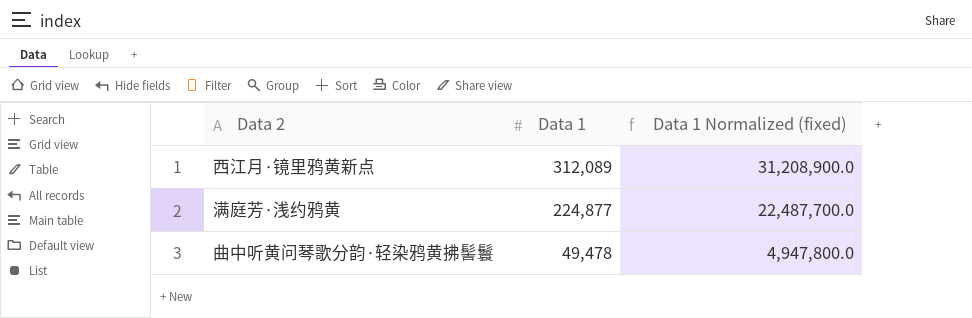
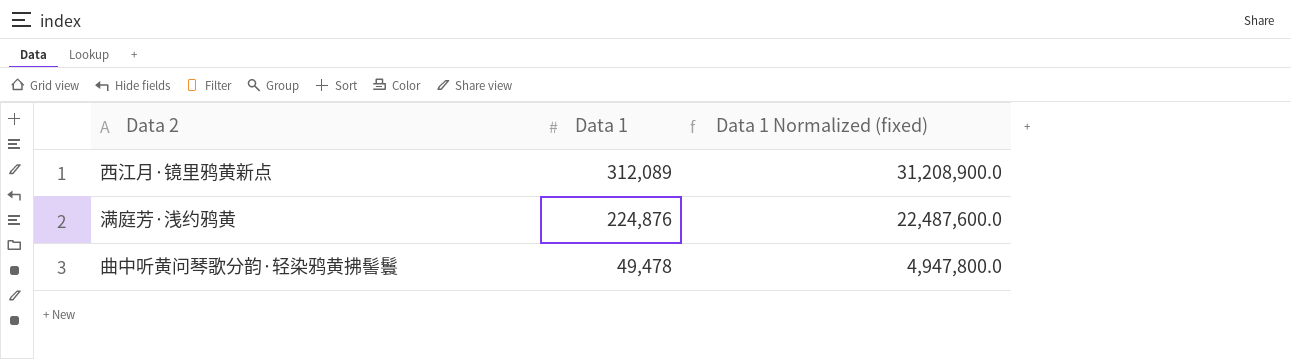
满庭芳·浅约鸦黄 | Data 1: 224,877 -> 224,876
满庭芳·浅约鸦黄 | Data 1 Normalized (fixed): 22,487,700.0 -> 22,487,600.0

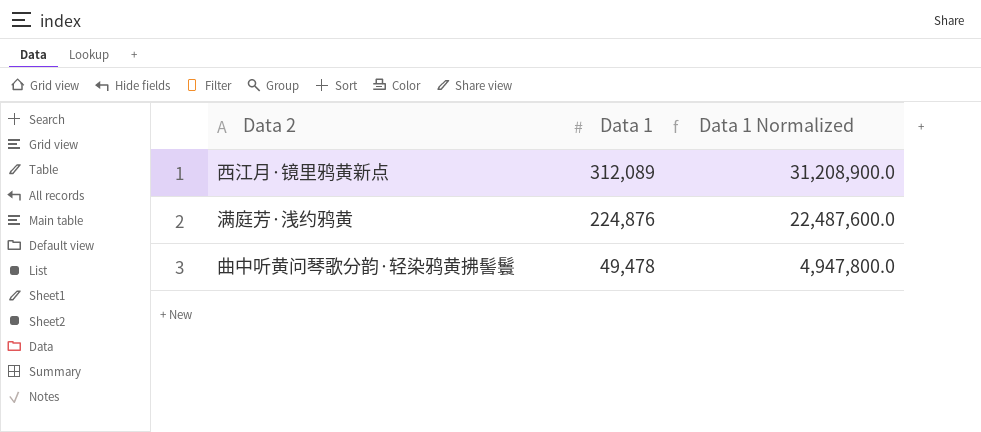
column name: Data 1 Normalized (fixed) -> Data 1 Normalized

